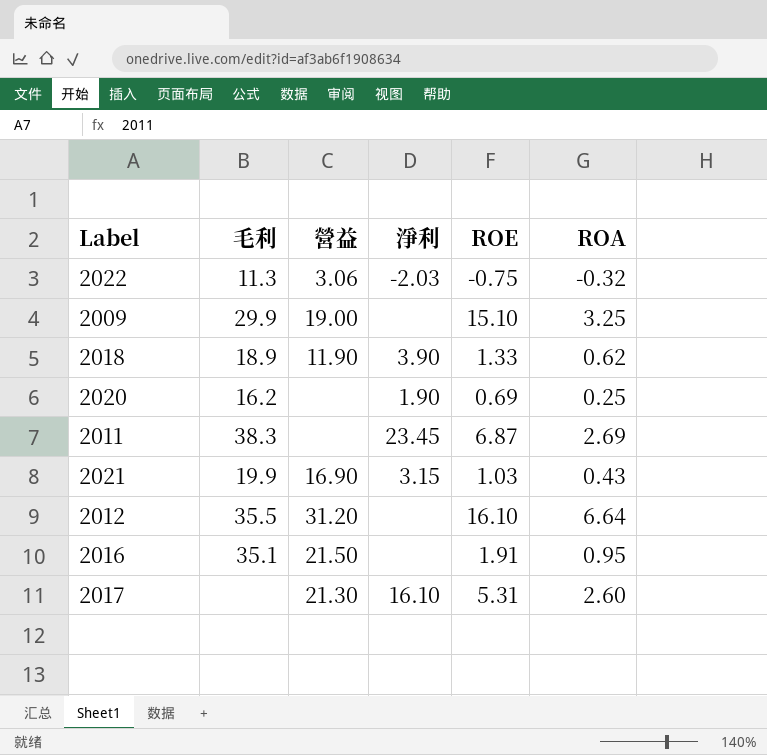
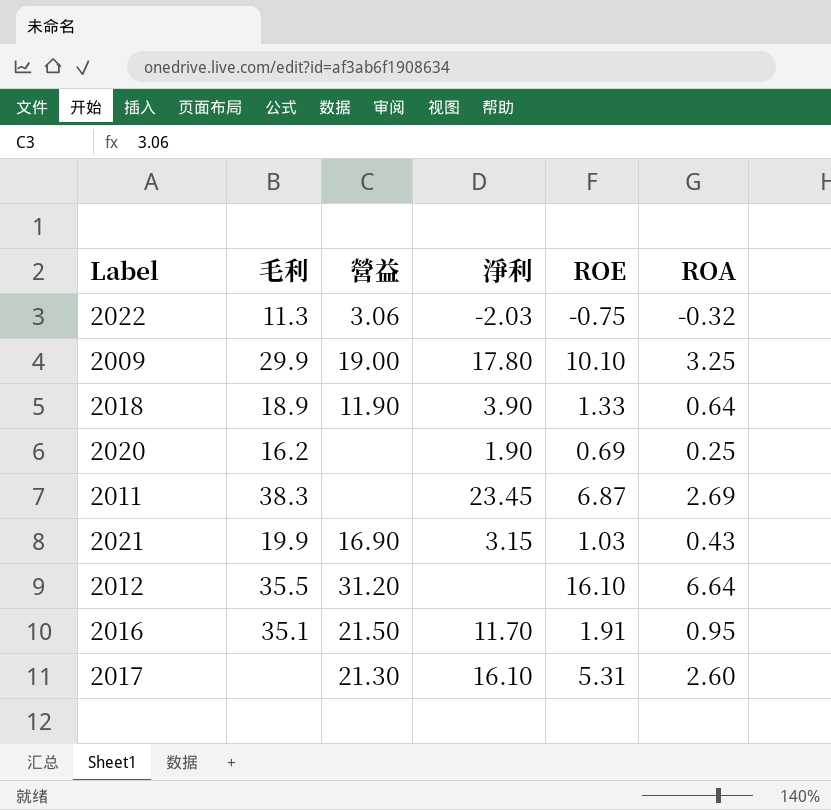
2009 | 淨利: none -> 17.80
2009 | ROE: 15.10 -> 10.10
2018 | ROA: 0.62 -> 0.64
2016 | 淨利: none -> 11.70

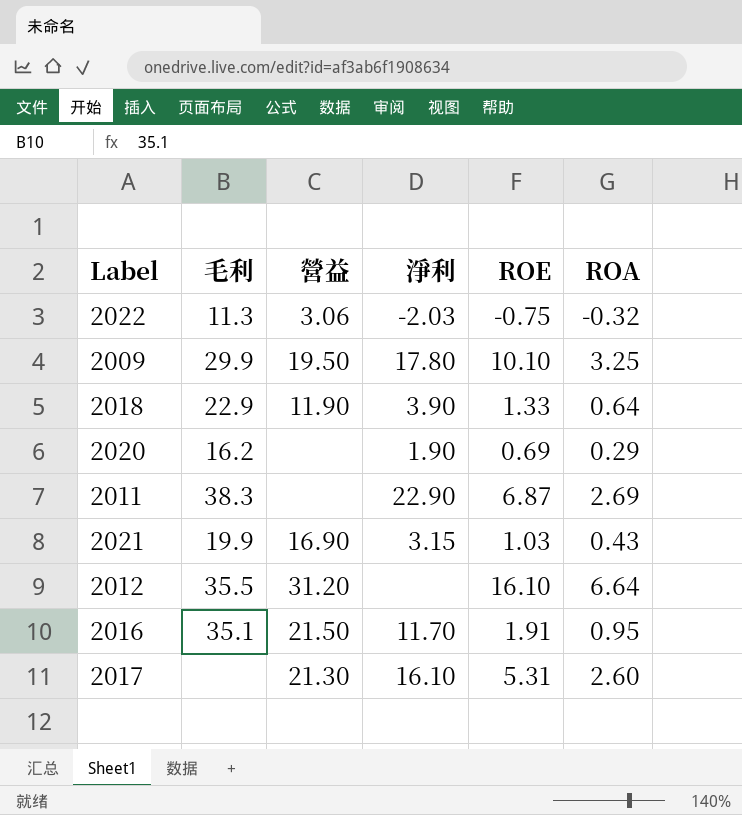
2009 | 營益: 19.00 -> 19.50
2018 | 毛利: 18.9 -> 22.9
2020 | ROA: 0.25 -> 0.29
2011 | 淨利: 23.45 -> 22.90

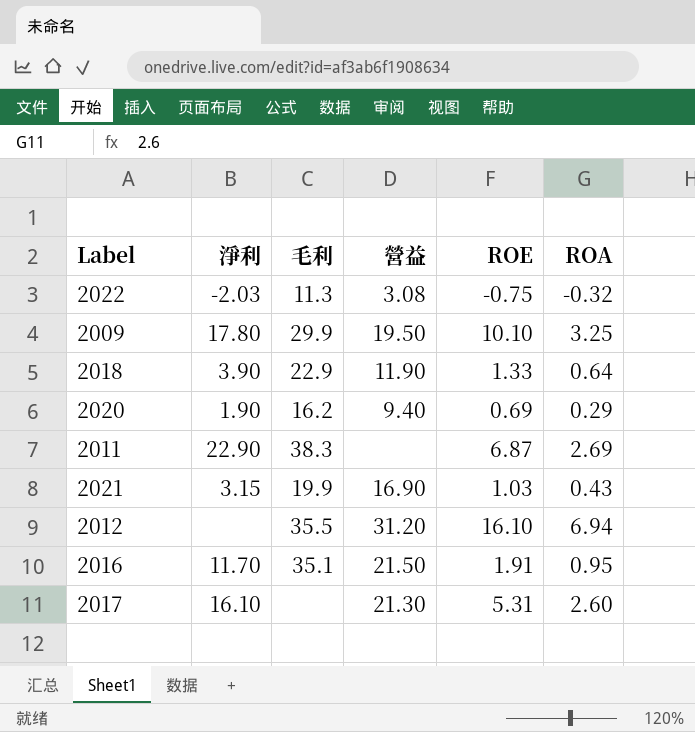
column 淨利 | position: 4 -> 2
2022 | 營益: 3.06 -> 3.08
2020 | 營益: none -> 9.40
2012 | ROA: 6.64 -> 6.94

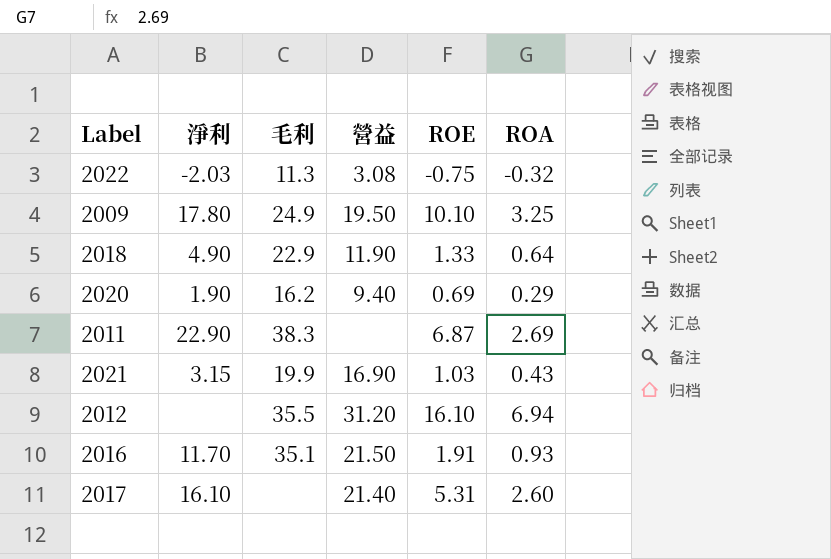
2009 | 毛利: 29.9 -> 24.9
2018 | 淨利: 3.90 -> 4.90
2016 | ROA: 0.95 -> 0.93
2017 | 營益: 21.30 -> 21.40

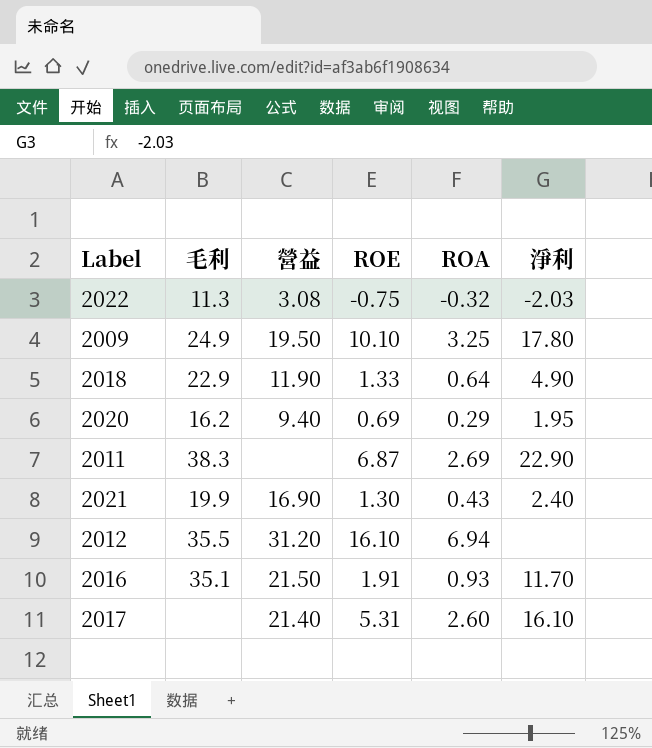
column 淨利 | position: 2 -> 6
2020 | 淨利: 1.90 -> 1.95
2021 | ROE: 1.03 -> 1.30
2021 | 淨利: 3.15 -> 2.40

